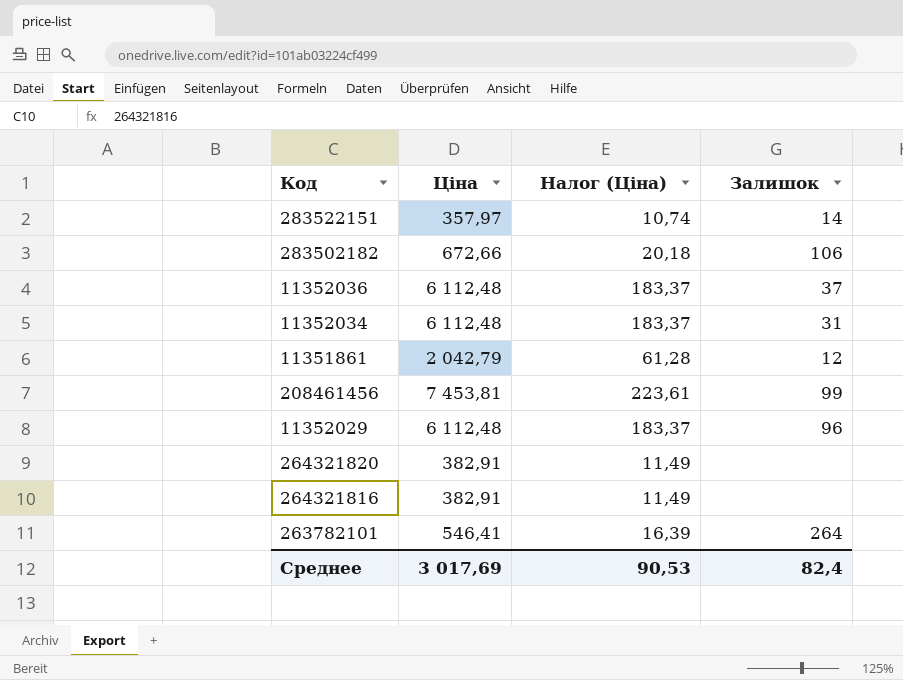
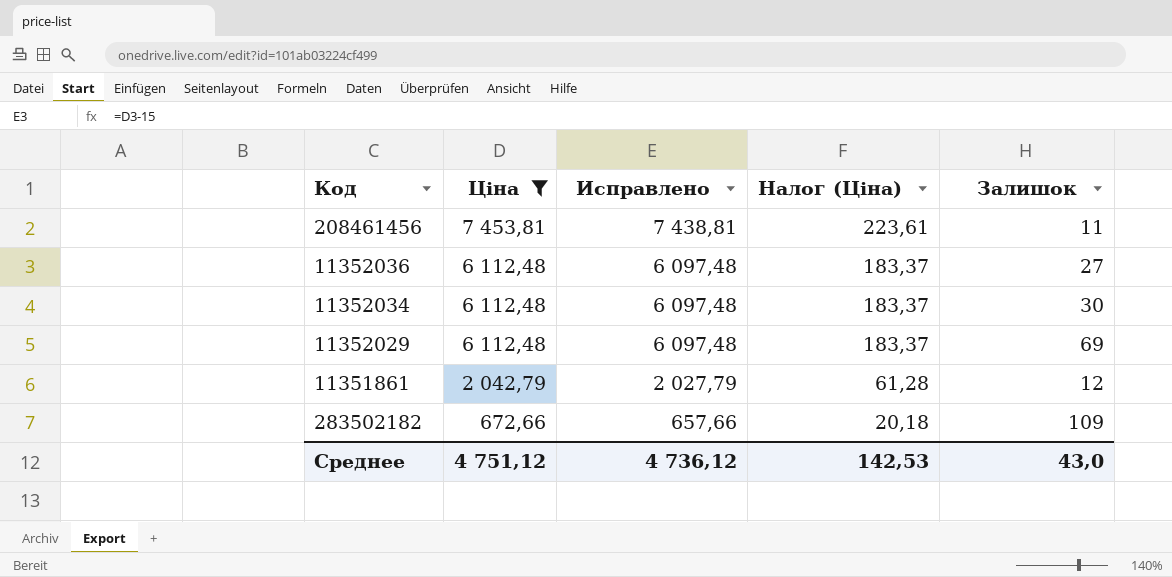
filter: none -> Ціна >= 672,66
row order: none -> Ціна descending
column Исправлено | formula: none -> [Ціна] - 15
208461456 | Залишок: 99 -> 11
11352036 | Залишок: 37 -> 27
11352034 | Залишок: 31 -> 30
11352029 | Залишок: 96 -> 69
283502182 | Залишок: 106 -> 109
Среднее | Ціна: 3 017,69 -> 4 751,12
Среднее | Налог (Ціна): 90,53 -> 142,53
Среднее | Залишок: 82,4 -> 43,0

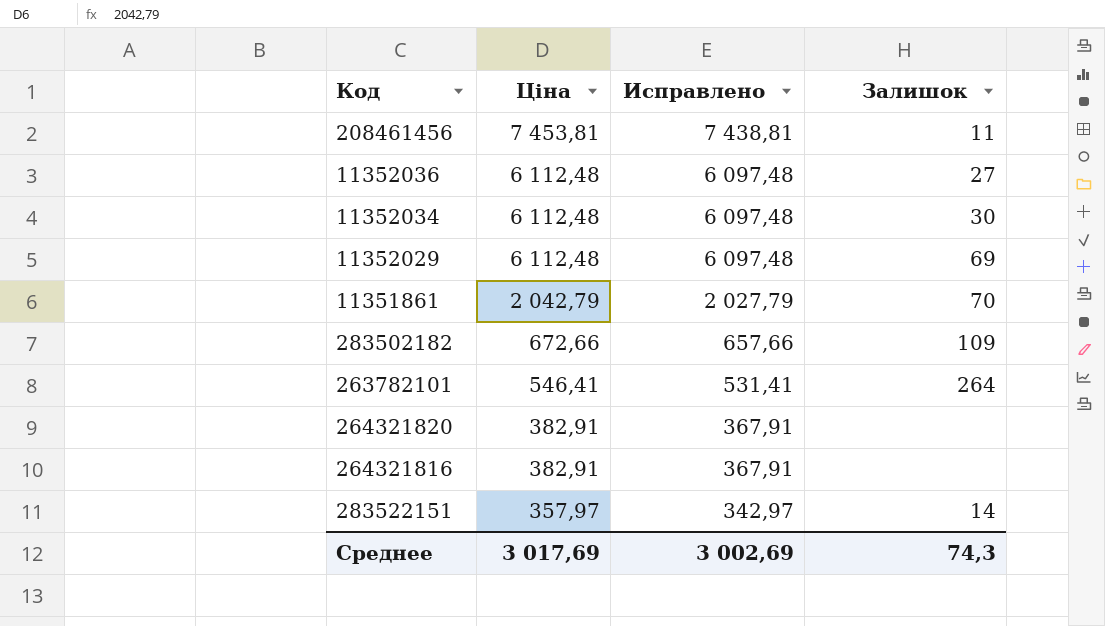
filter: Ціна >= 672,66 -> none
column Налог (Ціна) | formula: [Ціна] * 0,03 -> none
11351861 | Залишок: 12 -> 70
Среднее | Ціна: 4 751,12 -> 3 017,69
Среднее | Исправлено: 4 736,12 -> 3 002,69
Среднее | Залишок: 43,0 -> 74,3

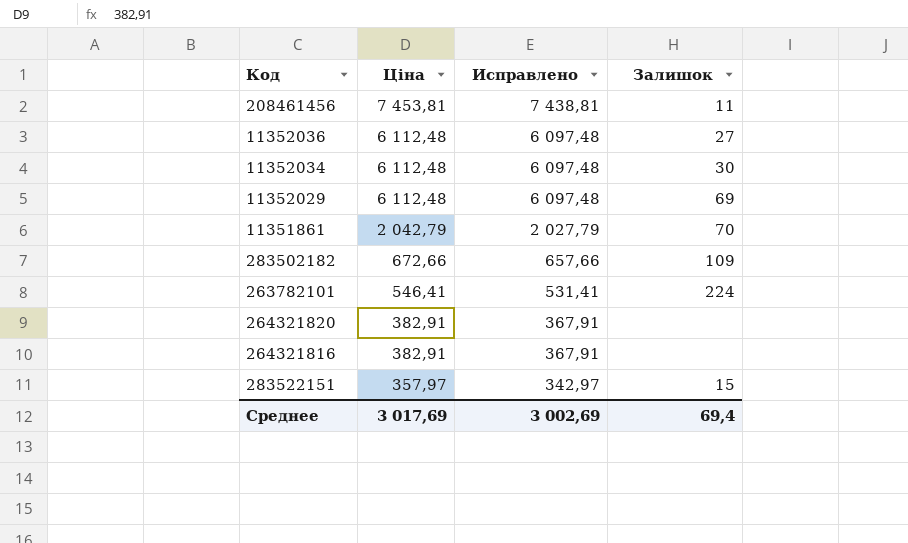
263782101 | Залишок: 264 -> 224
283522151 | Залишок: 14 -> 15
Среднее | Залишок: 74,3 -> 69,4

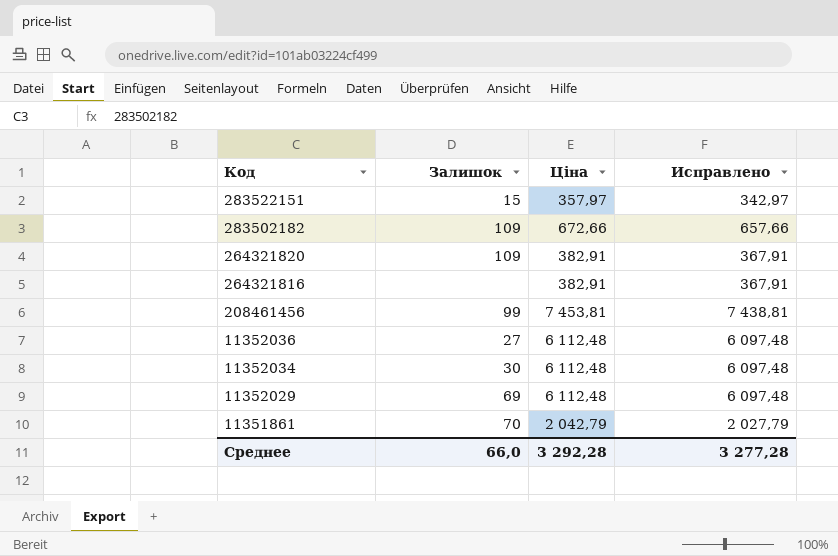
row order: Ціна descending -> Код descending
column Залишок | position: 4 -> 2
row 263782101: 546,41 | 531,41 | 224 -> none
264321820 | Залишок: none -> 109
208461456 | Залишок: 11 -> 99
Среднее | Залишок: 69,4 -> 66,0
Среднее | Ціна: 3 017,69 -> 3 292,28
Среднее | Исправлено: 3 002,69 -> 3 277,28

